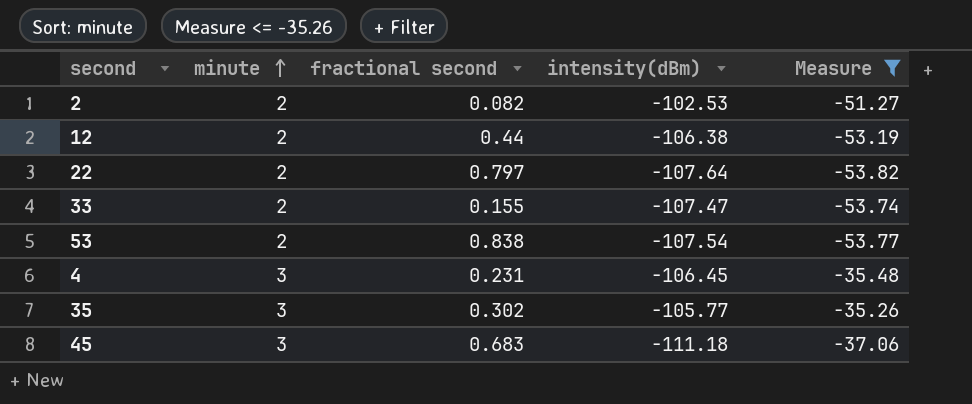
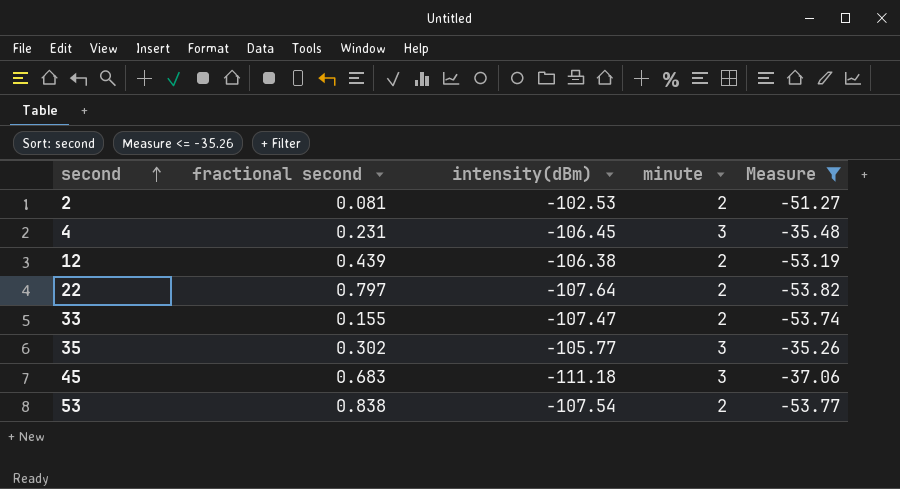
row order: minute ascending -> second ascending
column minute | position: 2 -> 4
2 | fractional second: 0.082 -> 0.081
12 | fractional second: 0.44 -> 0.439

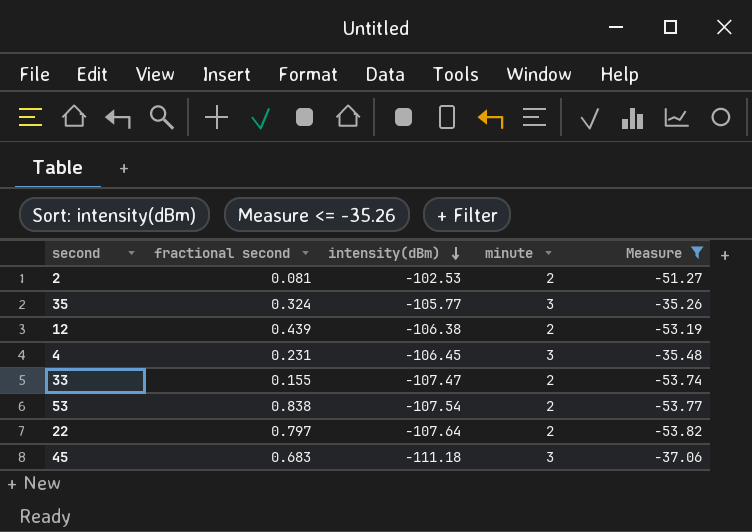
row order: second ascending -> intensity(dBm) descending
35 | fractional second: 0.302 -> 0.324

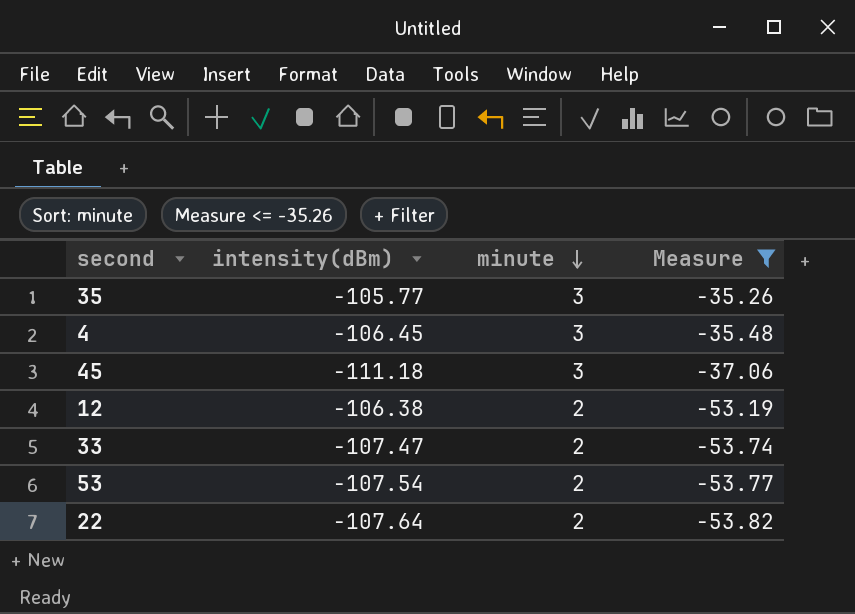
row order: intensity(dBm) descending -> minute descending
column fractional second | position: 2 -> none
row 2: 0.081 | -102.53 | 2 | -51.27 -> none

